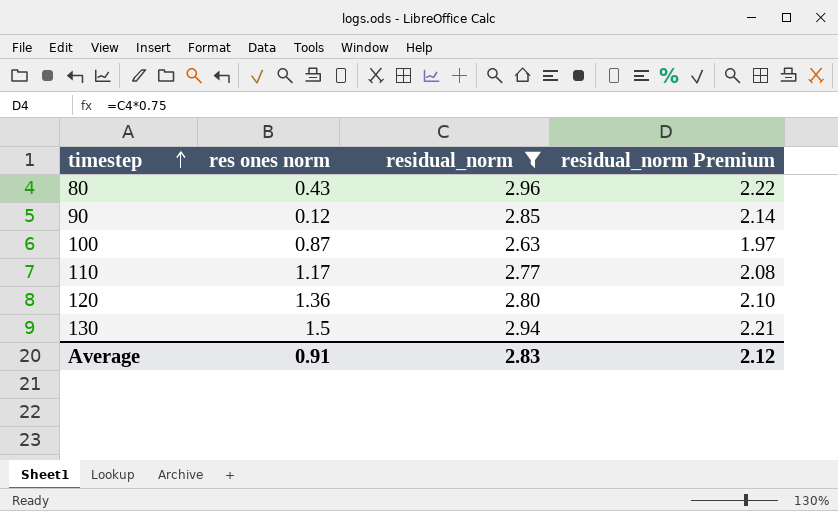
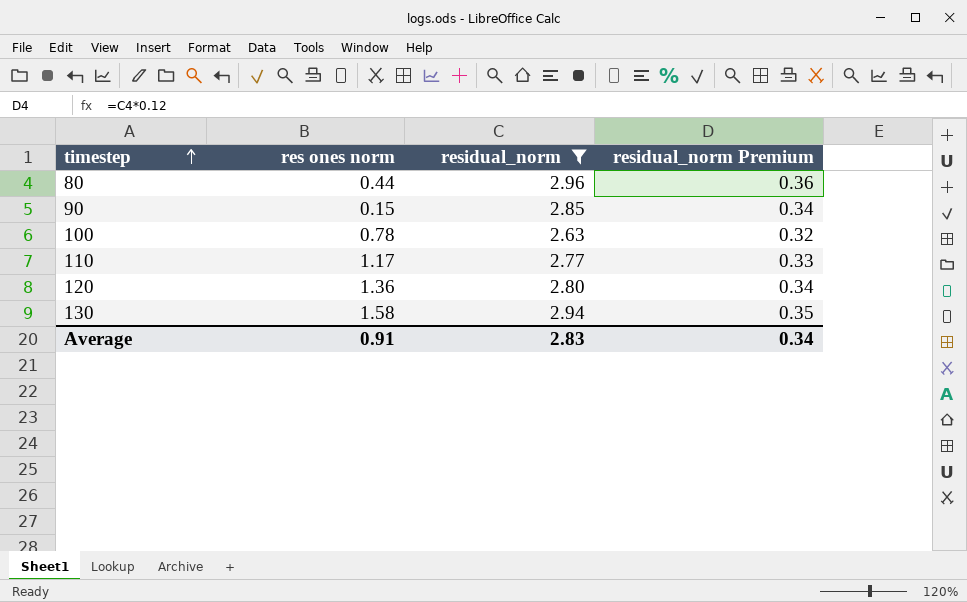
column residual_norm Premium | formula: [residual_norm] * 0.75 -> [residual_norm] * 0.12
80 | res ones norm: 0.43 -> 0.44
90 | res ones norm: 0.12 -> 0.15
100 | res ones norm: 0.87 -> 0.78
130 | res ones norm: 1.5 -> 1.58
Average | residual_norm Premium: 2.12 -> 0.34

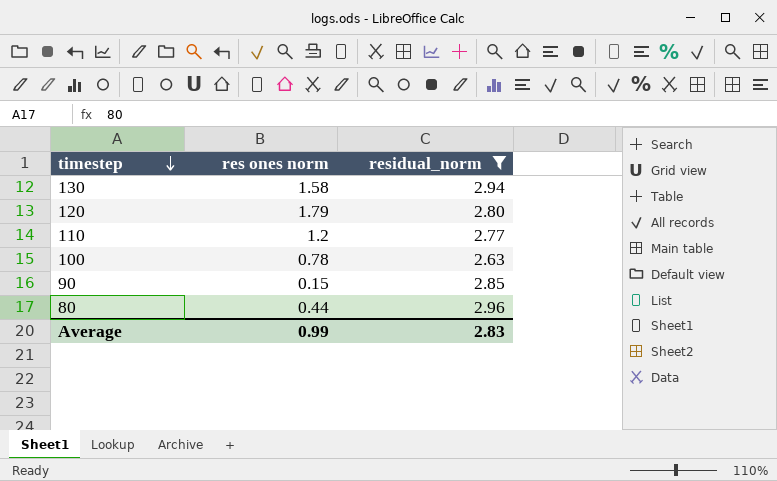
row order: timestep ascending -> timestep descending
column residual_norm Premium | formula: [residual_norm] * 0.12 -> none
120 | res ones norm: 1.36 -> 1.79
110 | res ones norm: 1.17 -> 1.2
Average | res ones norm: 0.91 -> 0.99

